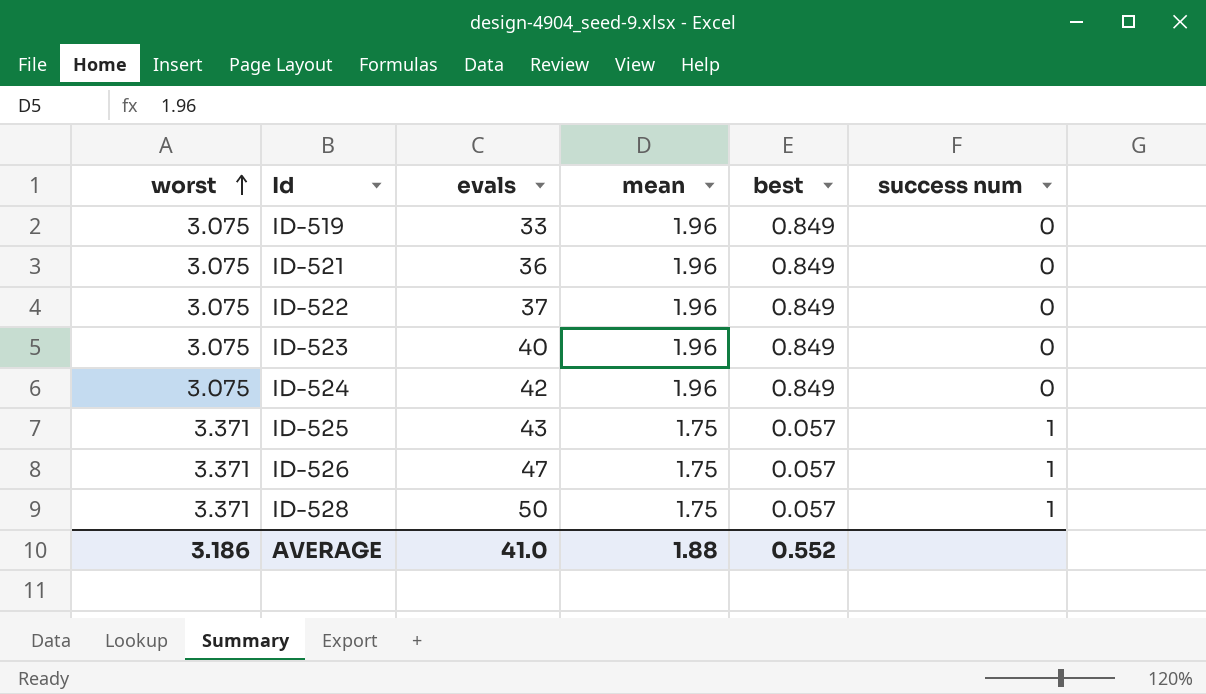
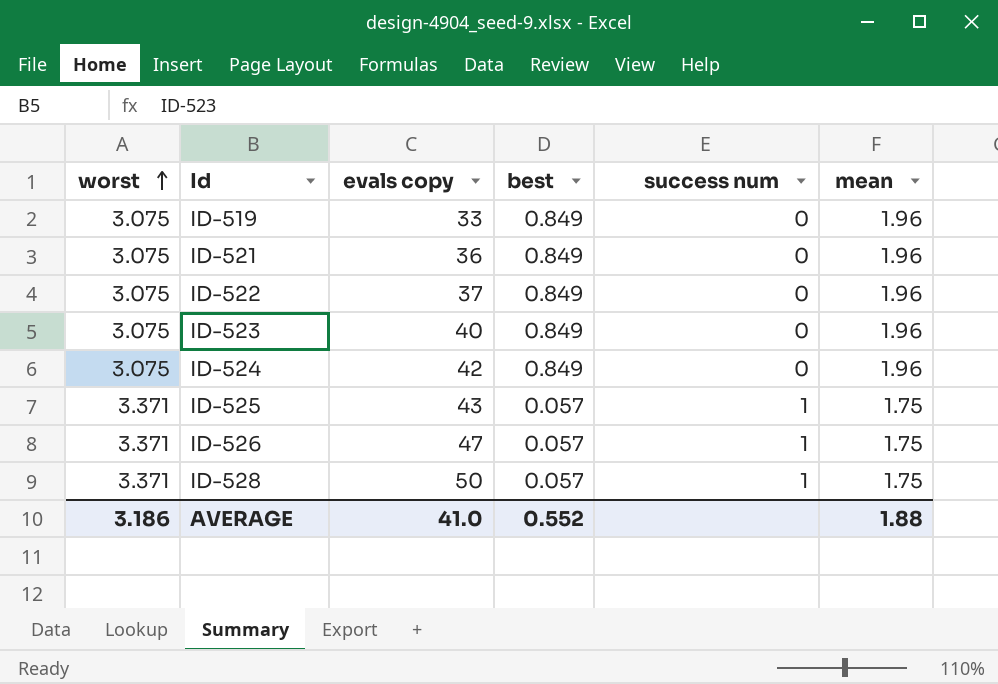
column name: evals -> evals copy
column mean | position: 4 -> 6

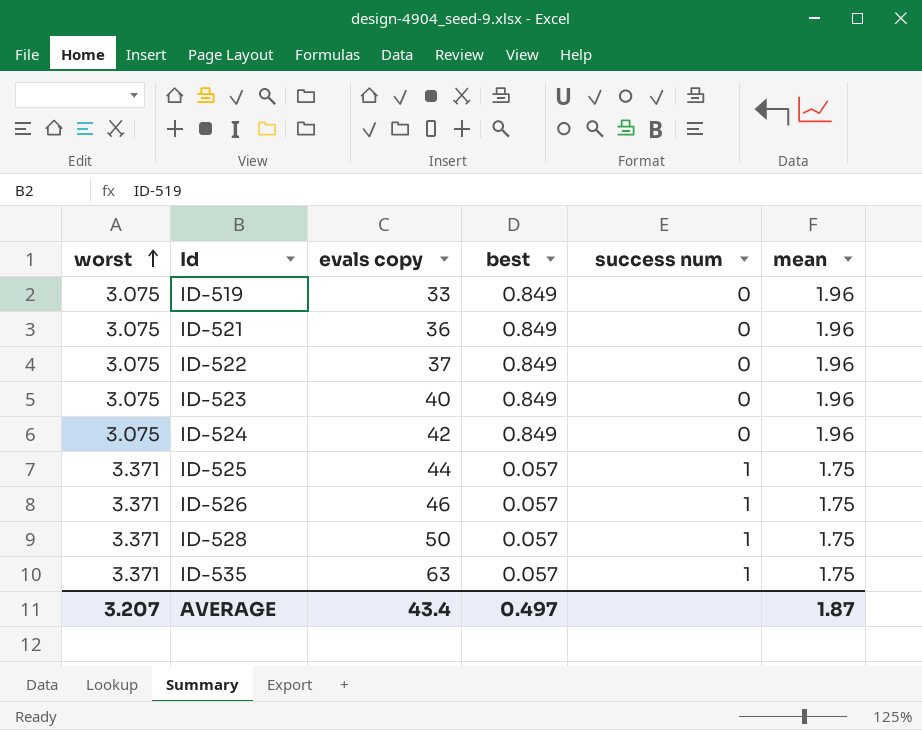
ID-525 | evals copy: 43 -> 44
ID-526 | evals copy: 47 -> 46
row ID-535: none -> 3.371 | 63 | 0.057 | 1 | 1.75
AVERAGE | worst: 3.186 -> 3.207
AVERAGE | evals copy: 41.0 -> 43.4
AVERAGE | best: 0.552 -> 0.497
AVERAGE | mean: 1.88 -> 1.87

